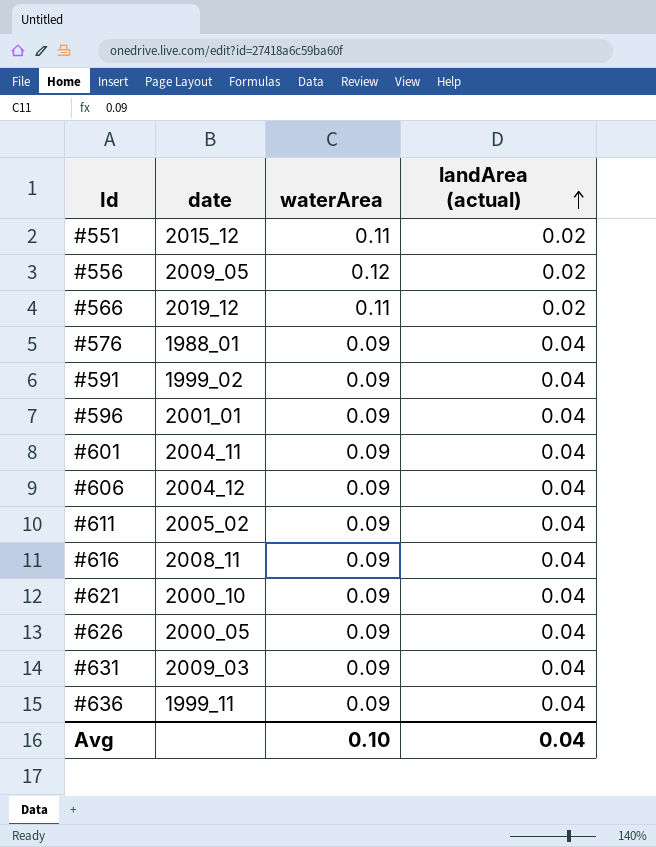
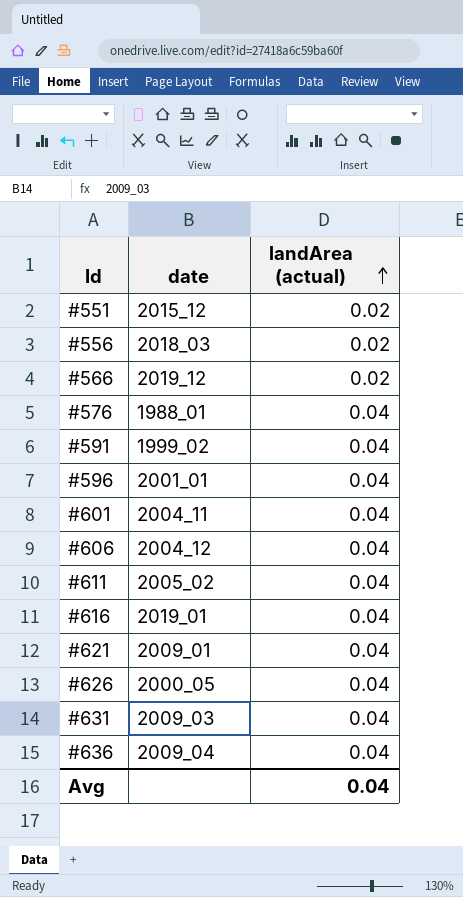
column waterArea | position: 3 -> none
#556 | date: 2009_05 -> 2018_03
#616 | date: 2008_11 -> 2019_01
#621 | date: 2000_10 -> 2009_01
#636 | date: 1999_11 -> 2009_04

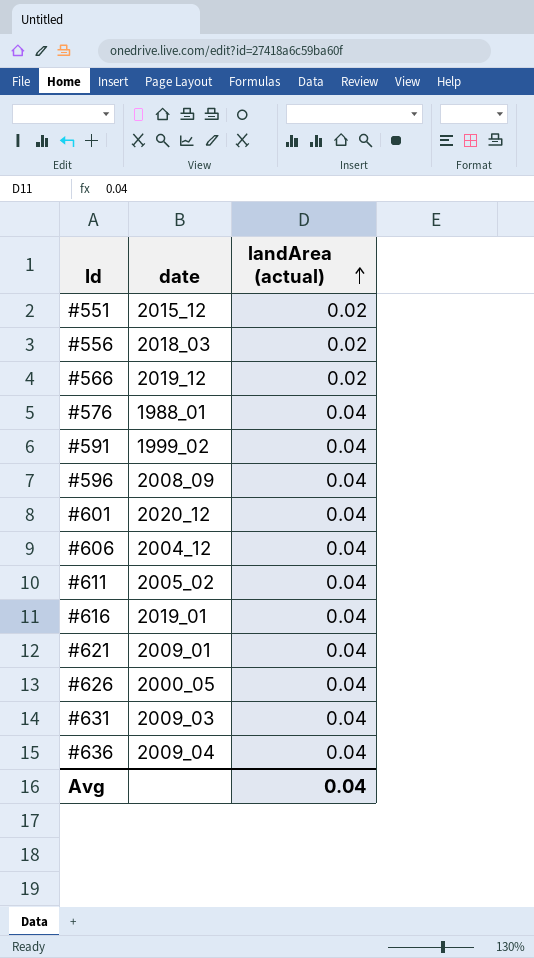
#596 | date: 2001_01 -> 2008_09
#601 | date: 2004_11 -> 2020_12

